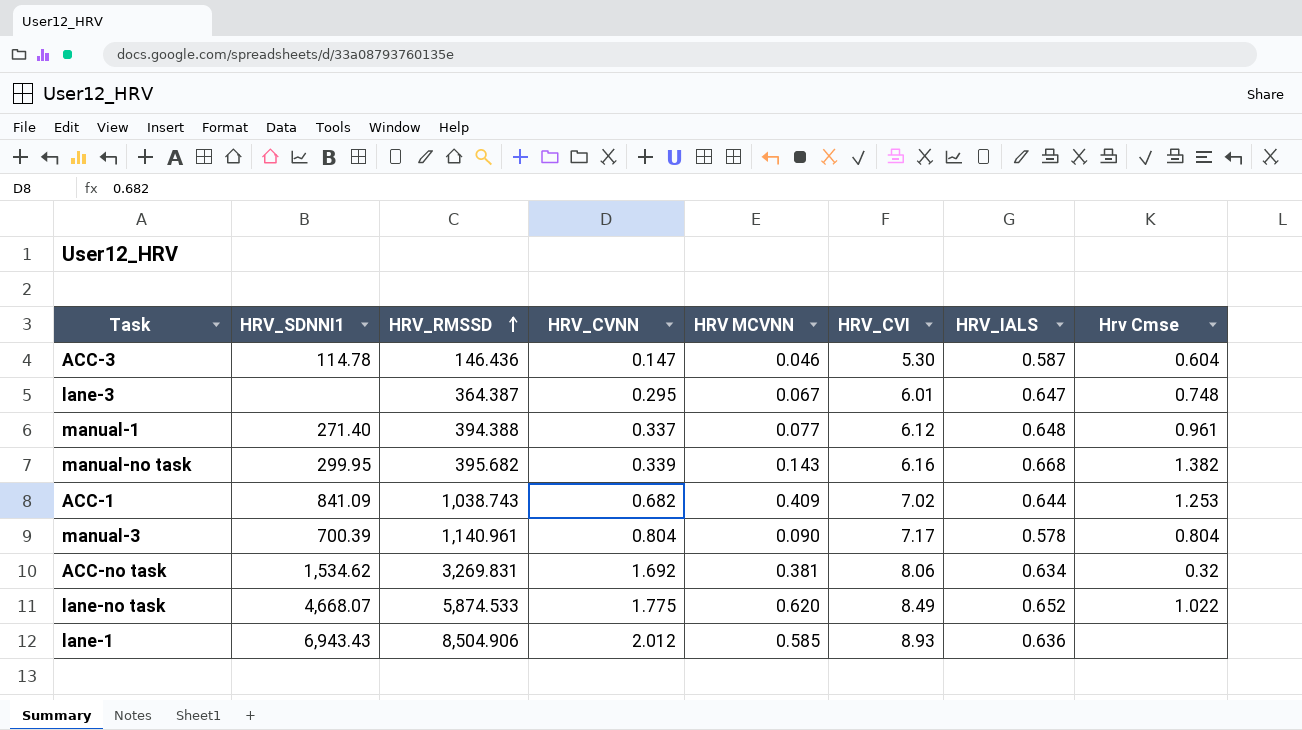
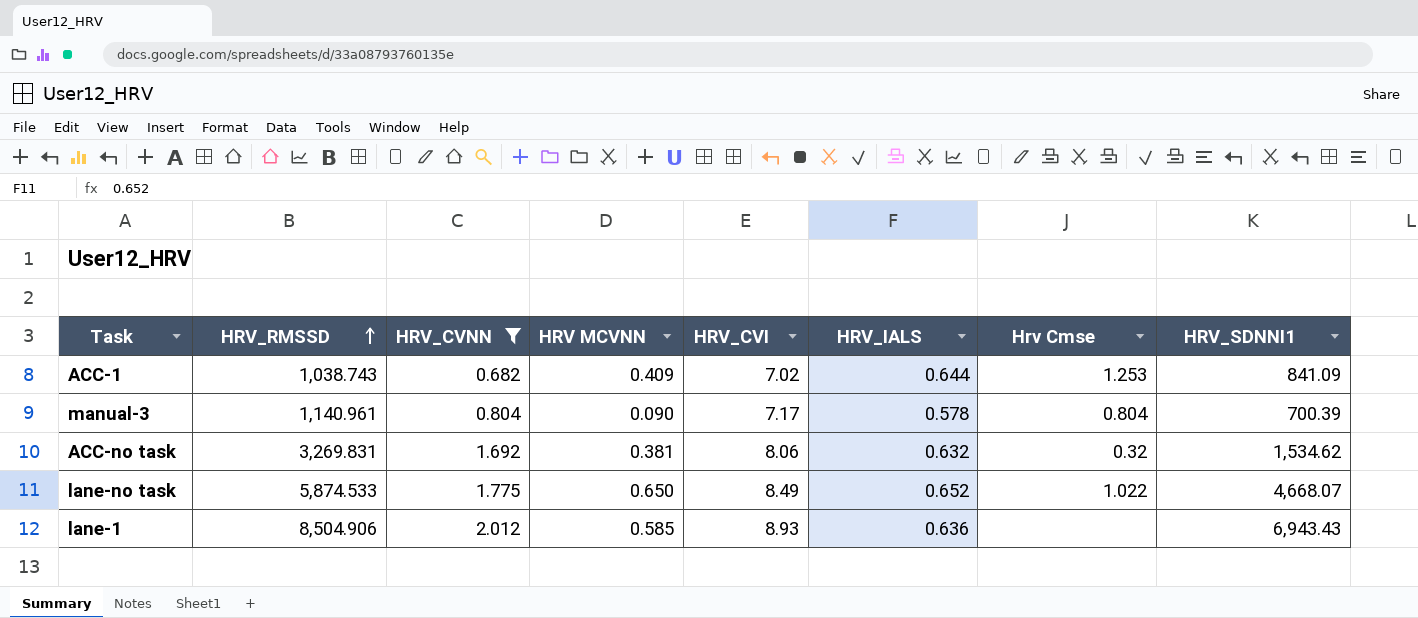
filter: none -> HRV_CVNN >= 0.682
column HRV_SDNNI1 | position: 2 -> 8
ACC-no task | HRV_IALS: 0.634 -> 0.632
lane-no task | HRV MCVNN: 0.620 -> 0.650

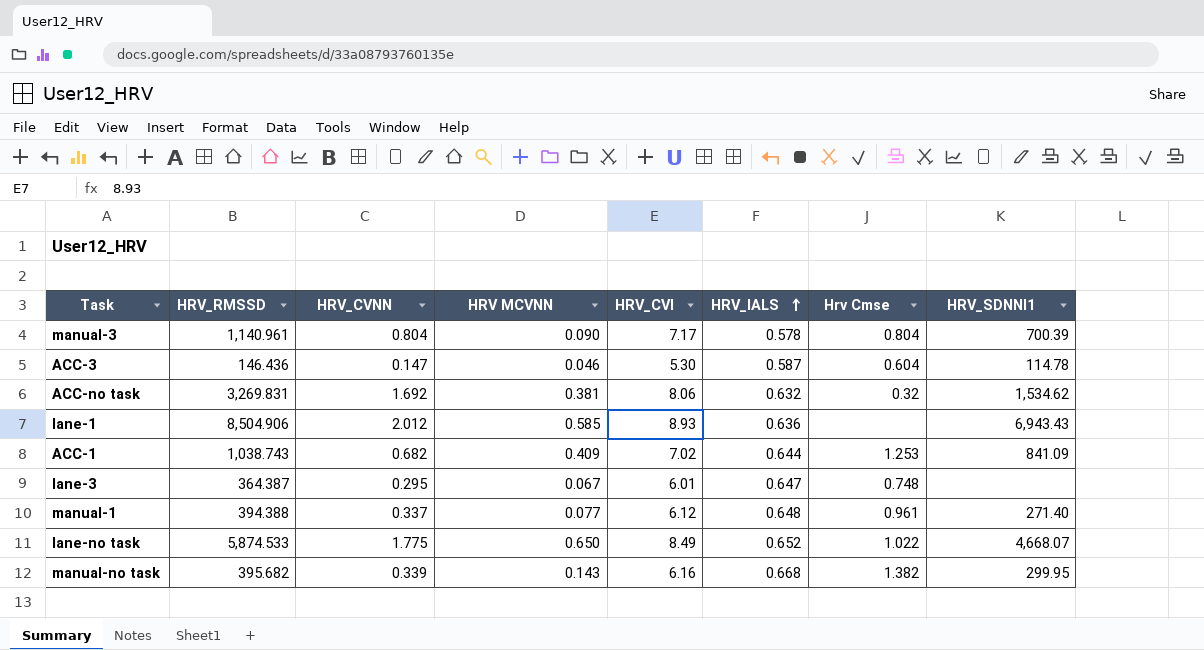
filter: HRV_CVNN >= 0.682 -> none
row order: HRV_RMSSD ascending -> HRV_IALS ascending

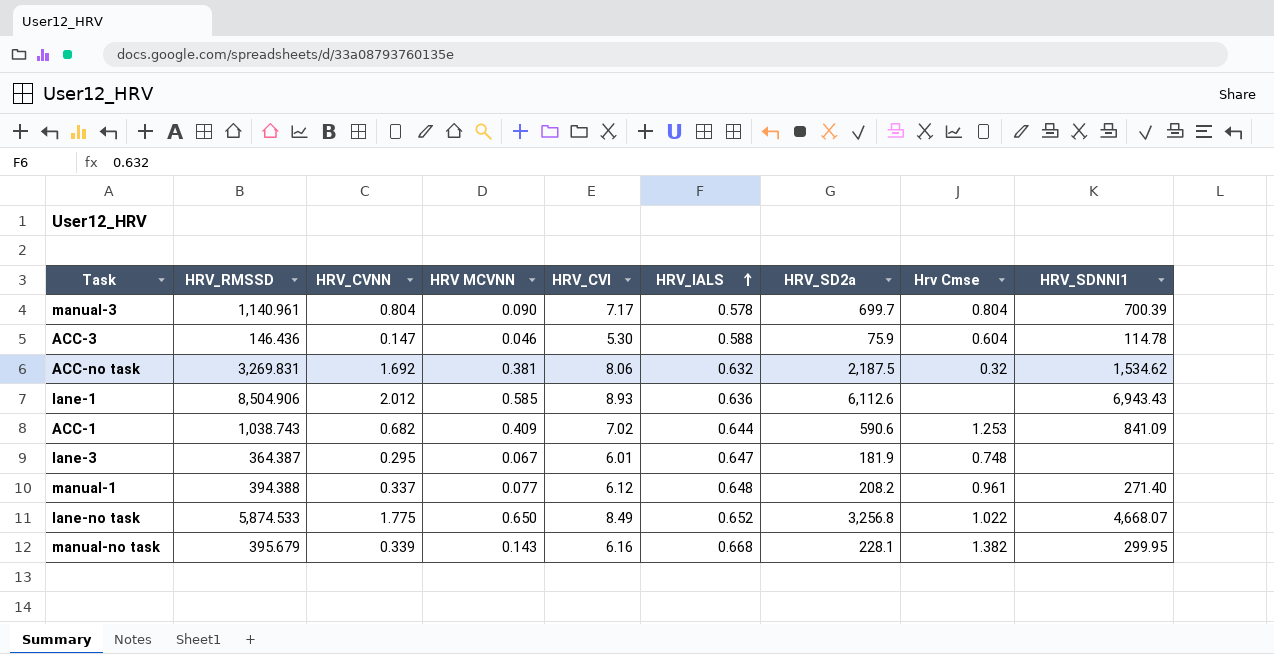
column HRV_SD2a | position: none -> 7
ACC-3 | HRV_IALS: 0.587 -> 0.588
manual-no task | HRV_RMSSD: 395.682 -> 395.679

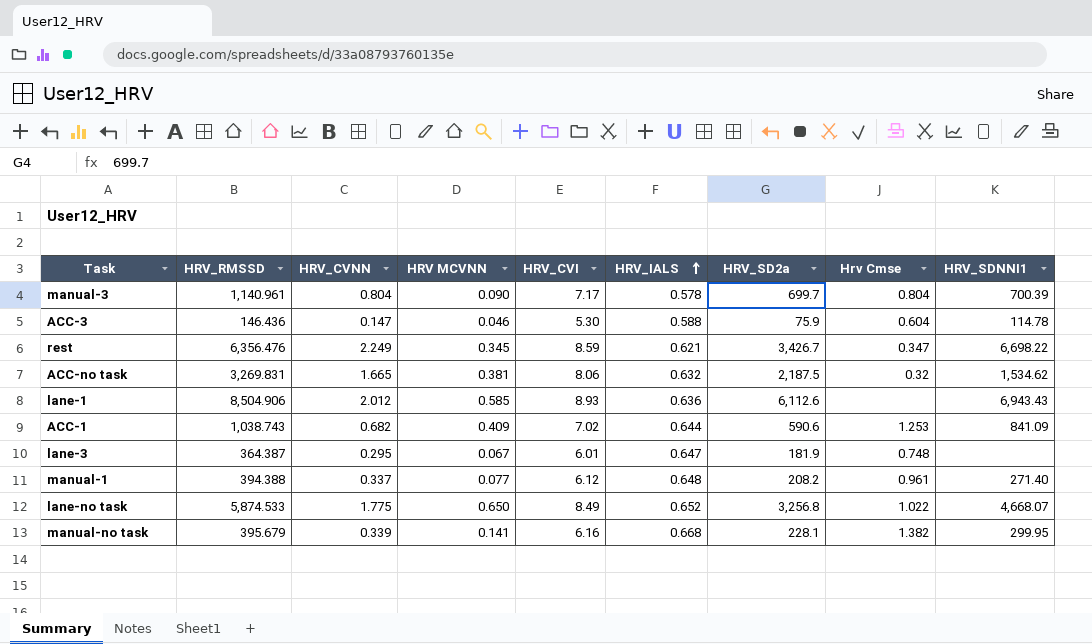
row rest: none -> 6,356.476 | 2.249 | 0.345 | 8.59 | 0.621 | 3,426.7 | 0.347 | 6,698.22
ACC-no task | HRV_CVNN: 1.692 -> 1.665
manual-no task | HRV MCVNN: 0.143 -> 0.141

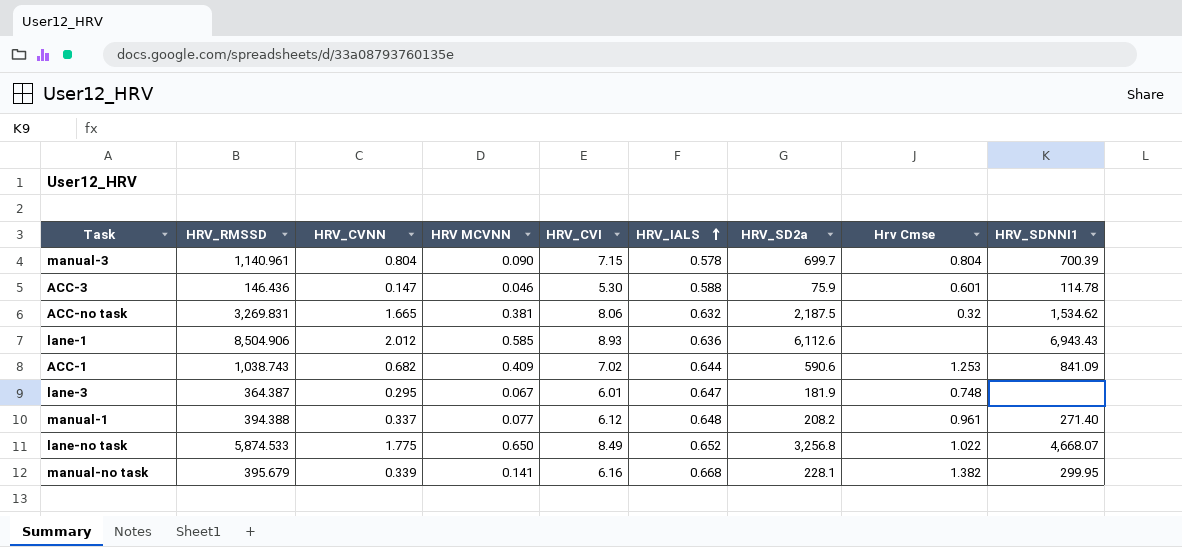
row rest: 6,356.476 | 2.249 | 0.345 | 8.59 | 0.621 | 3,426.7 | 0.347 | 6,698.22 -> none
manual-3 | HRV_CVI: 7.17 -> 7.15
ACC-3 | Hrv Cmse: 0.604 -> 0.601

